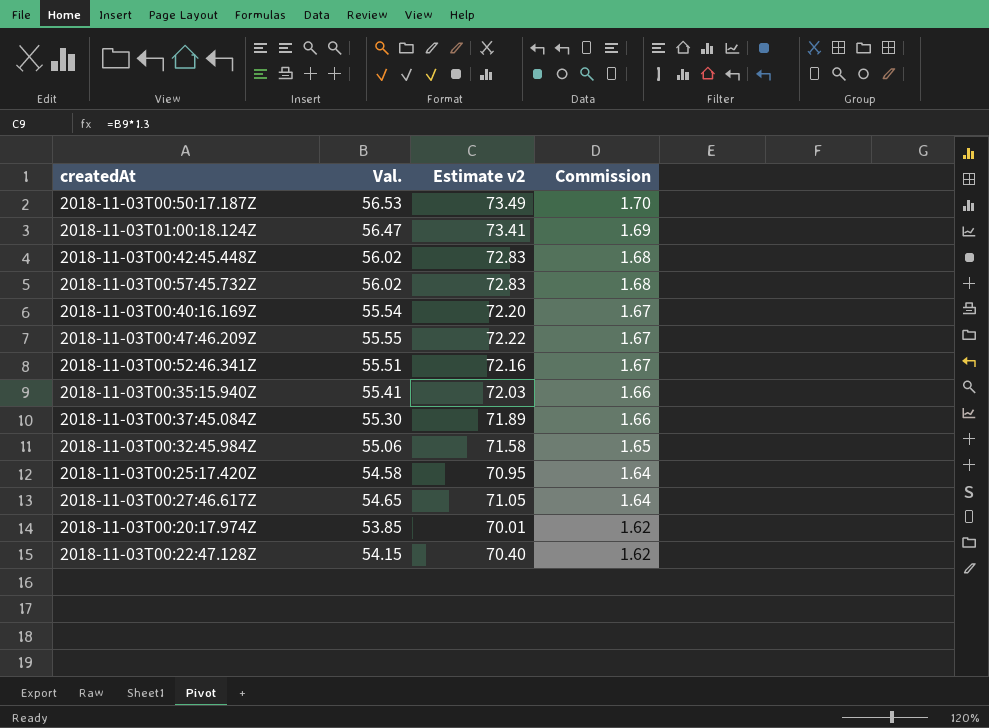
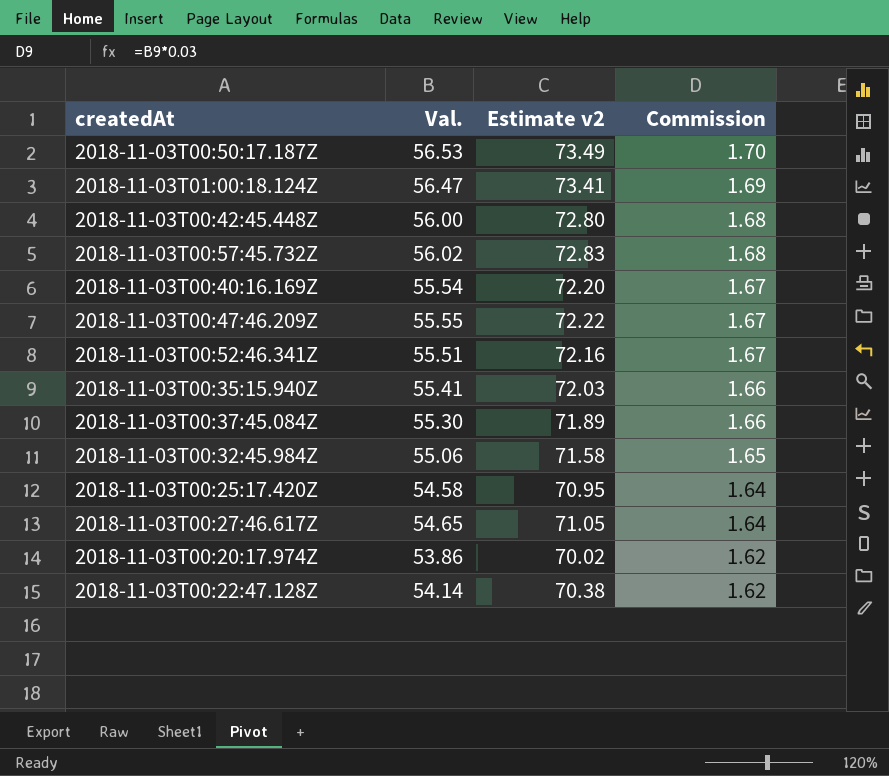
2018-11-03T00:42:45.448Z | Val.: 56.02 -> 56.00
2018-11-03T00:42:45.448Z | Estimate v2: 72.83 -> 72.80
2018-11-03T00:20:17.974Z | Val.: 53.85 -> 53.86
2018-11-03T00:20:17.974Z | Estimate v2: 70.01 -> 70.02
2018-11-03T00:22:47.128Z | Val.: 54.15 -> 54.14
2018-11-03T00:22:47.128Z | Estimate v2: 70.40 -> 70.38

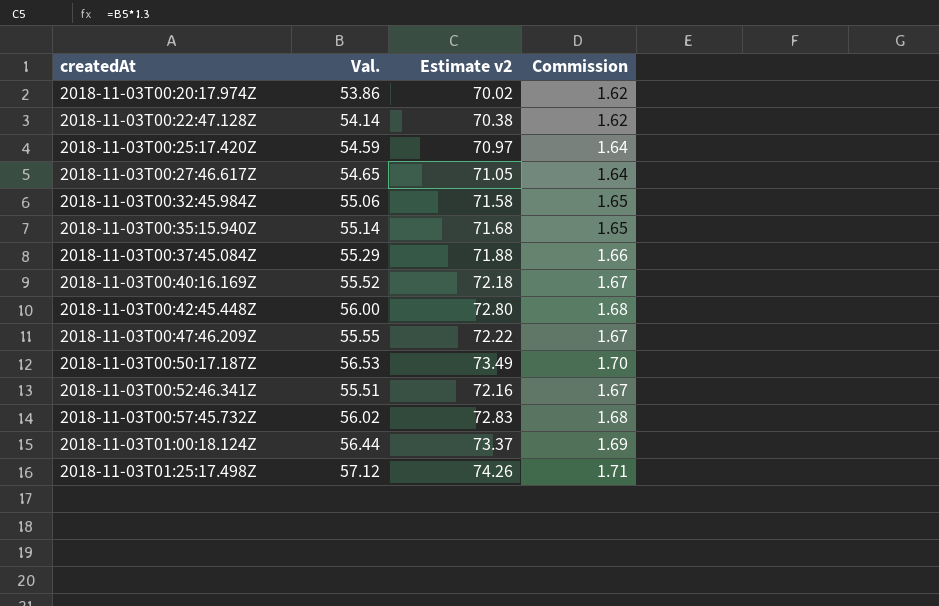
row order: Commission descending -> createdAt ascending
2018-11-03T00:25:17.420Z | Val.: 54.58 -> 54.59
2018-11-03T00:25:17.420Z | Estimate v2: 70.95 -> 70.97
2018-11-03T00:35:15.940Z | Val.: 55.41 -> 55.14
2018-11-03T00:35:15.940Z | Estimate v2: 72.03 -> 71.68
2018-11-03T00:35:15.940Z | Commission: 1.66 -> 1.65
2018-11-03T00:37:45.084Z | Val.: 55.30 -> 55.29
2018-11-03T00:37:45.084Z | Estimate v2: 71.89 -> 71.88
2018-11-03T00:40:16.169Z | Val.: 55.54 -> 55.52
2018-11-03T00:40:16.169Z | Estimate v2: 72.20 -> 72.18
2018-11-03T01:00:18.124Z | Val.: 56.47 -> 56.44
2018-11-03T01:00:18.124Z | Estimate v2: 73.41 -> 73.37
row 2018-11-03T01:25:17.498Z: none -> 57.12 | 74.26 | 1.71

